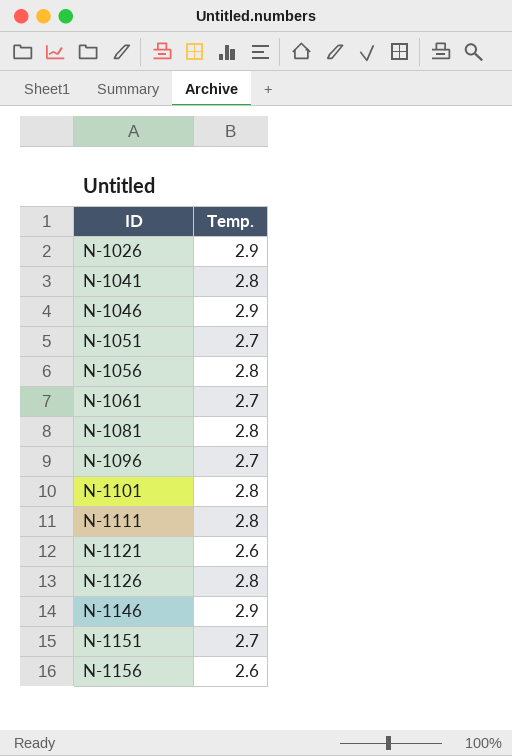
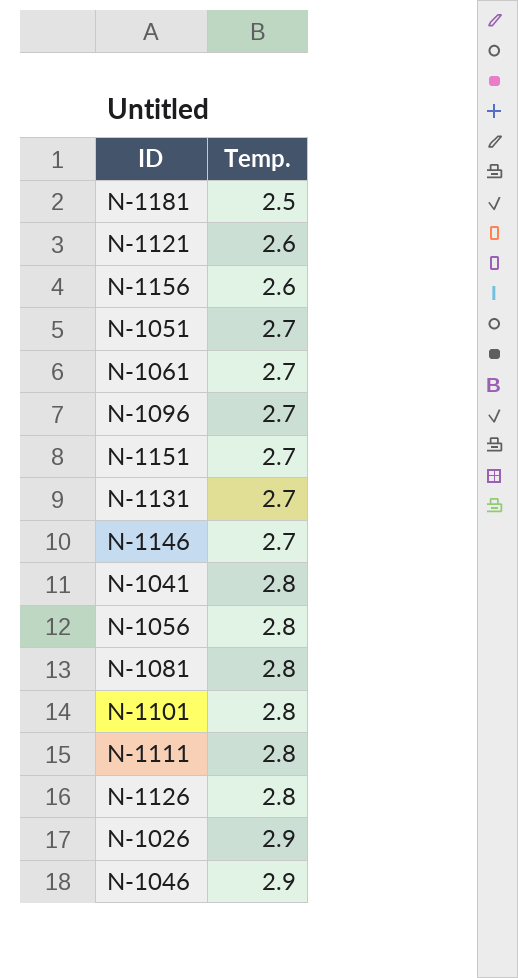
row order: ID ascending -> Temp. ascending
row N-1181: none -> 2.5
row N-1131: none -> 2.7
N-1146 | Temp.: 2.9 -> 2.7

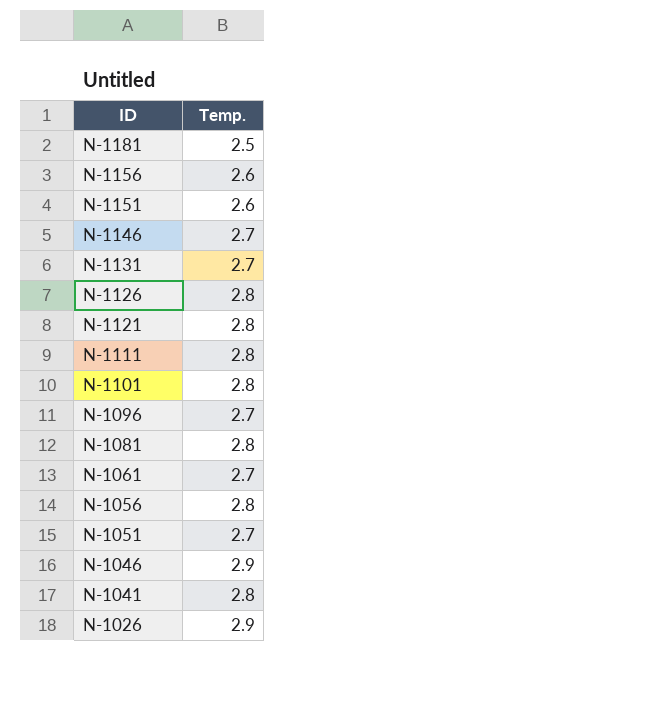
row order: Temp. ascending -> ID descending
N-1151 | Temp.: 2.7 -> 2.6
N-1121 | Temp.: 2.6 -> 2.8

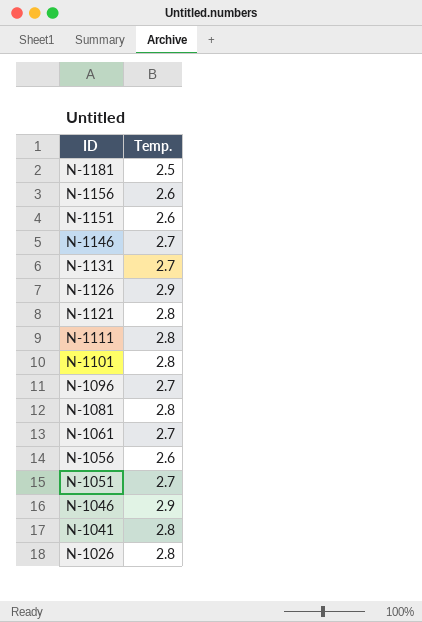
N-1126 | Temp.: 2.8 -> 2.9
N-1056 | Temp.: 2.8 -> 2.6
N-1026 | Temp.: 2.9 -> 2.8

